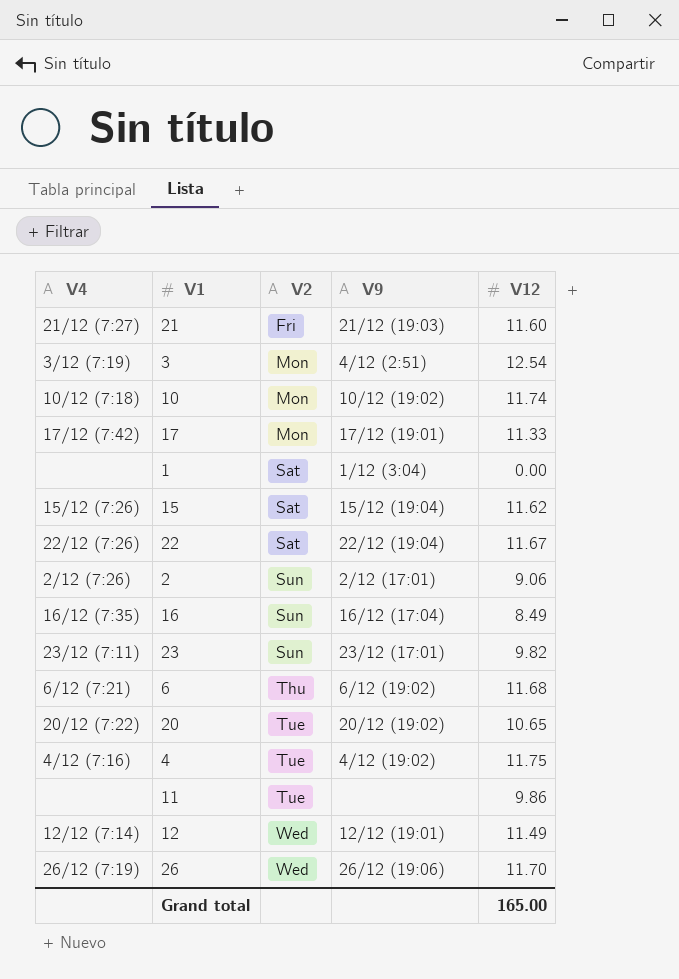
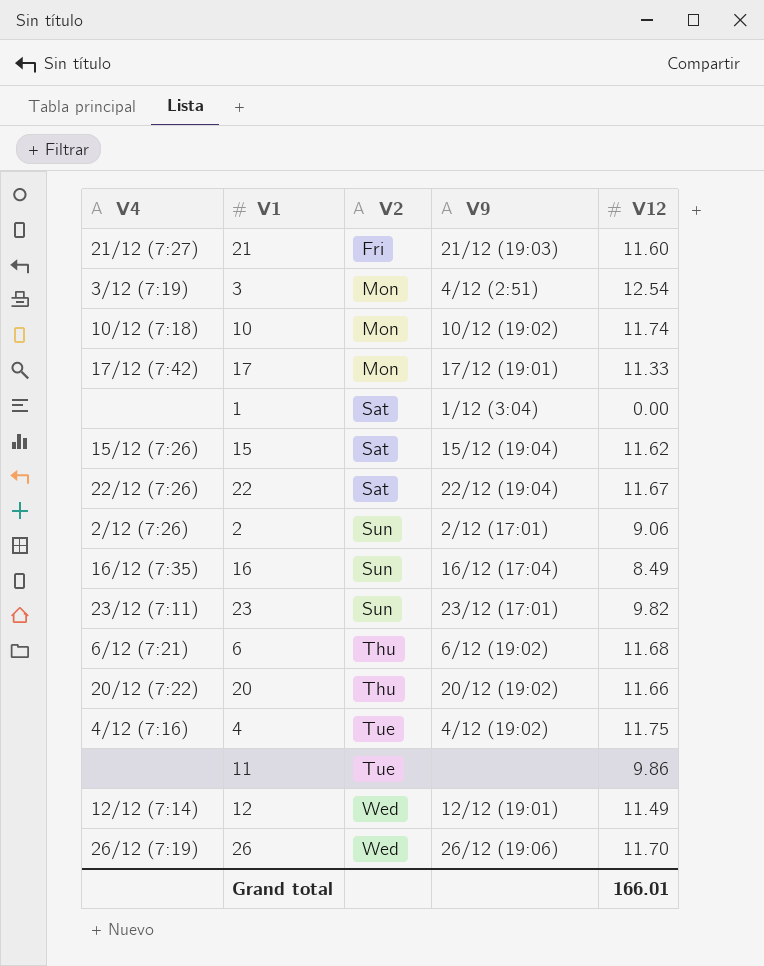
20 | V2: Tue -> Thu
20 | V12: 10.65 -> 11.66
Grand total | V12: 165.00 -> 166.01

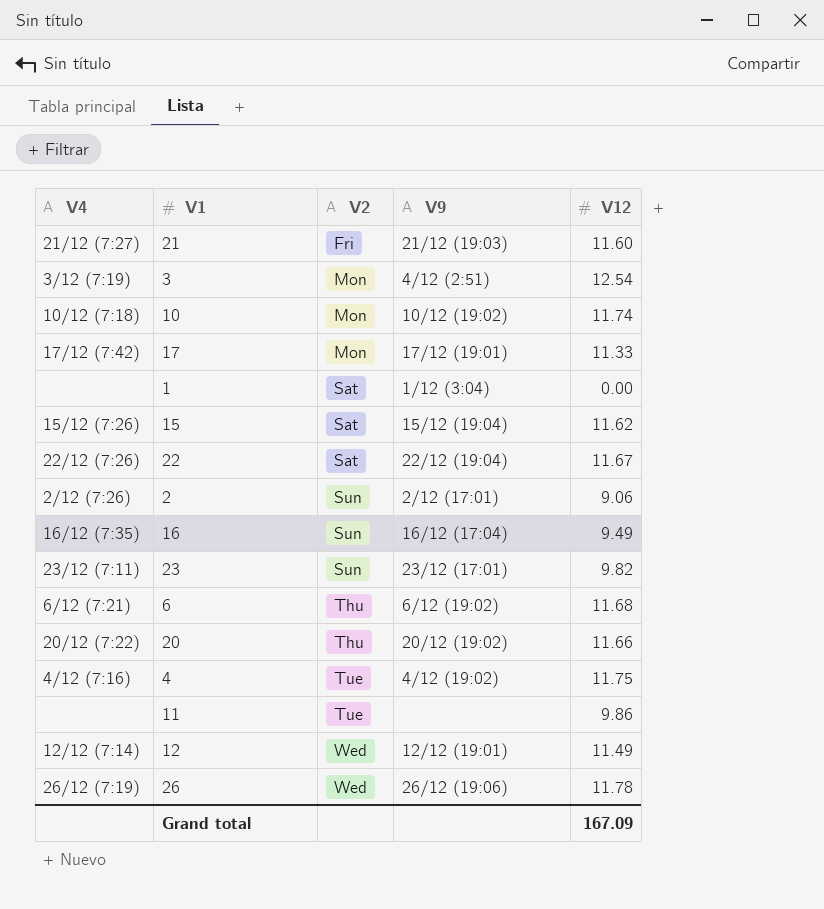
16 | V12: 8.49 -> 9.49
26 | V12: 11.70 -> 11.78
Grand total | V12: 166.01 -> 167.09

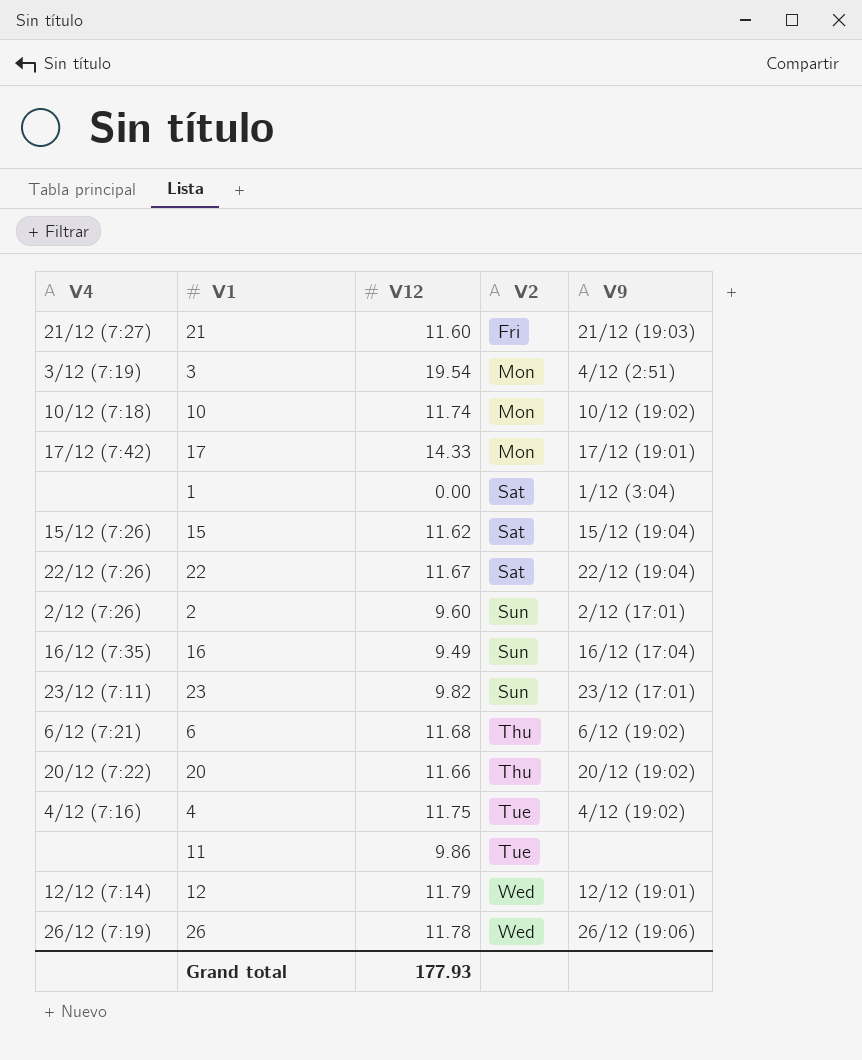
column V12 | position: 5 -> 3
3 | V12: 12.54 -> 19.54
17 | V12: 11.33 -> 14.33
2 | V12: 9.06 -> 9.60
12 | V12: 11.49 -> 11.79
Grand total | V12: 167.09 -> 177.93

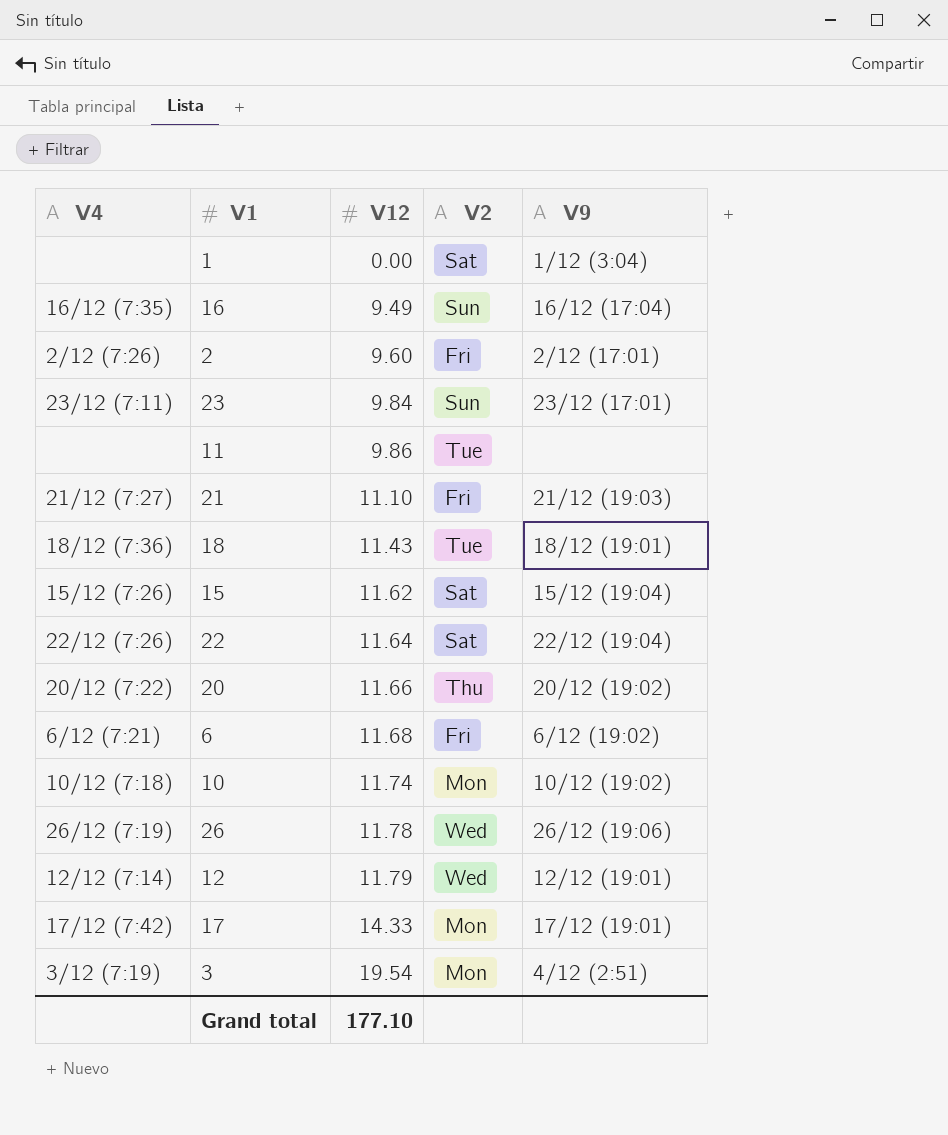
row order: V2 ascending -> V12 ascending
row 4: 4/12 (7:16) | 11.75 | Tue | 4/12 (19:02) -> none
2 | V2: Sun -> Fri
23 | V12: 9.82 -> 9.84
21 | V12: 11.60 -> 11.10
row 18: none -> 18/12 (7:36) | 11.43 | Tue | 18/12 (19:01)
22 | V12: 11.67 -> 11.64
6 | V2: Thu -> Fri
Grand total | V12: 177.93 -> 177.10

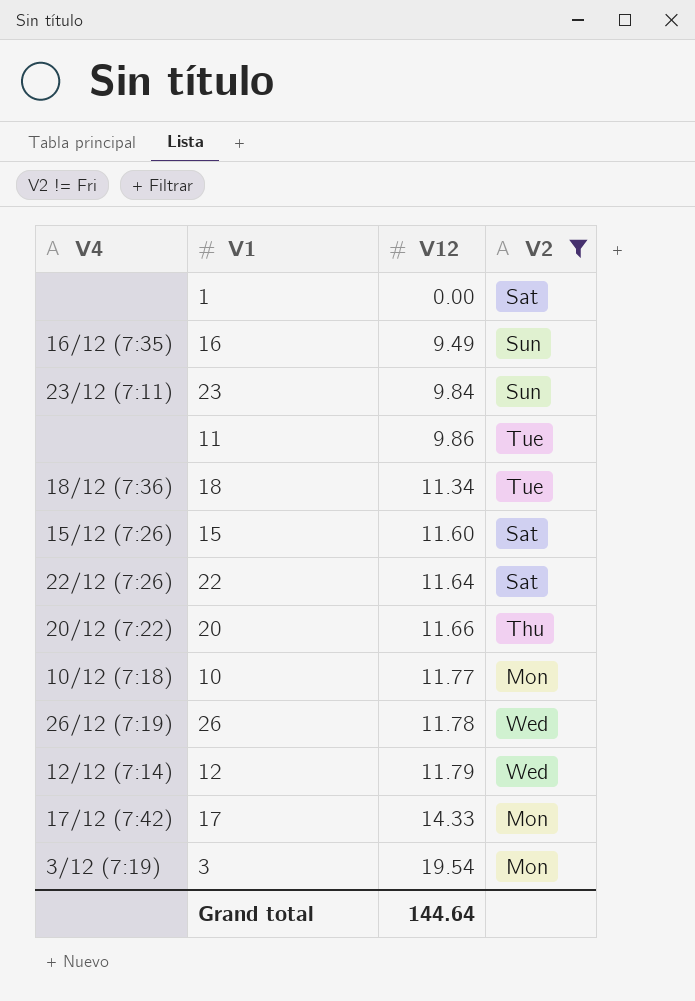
filter: none -> V2 != Fri
column V9 | position: 5 -> none
18 | V12: 11.43 -> 11.34
15 | V12: 11.62 -> 11.60
10 | V12: 11.74 -> 11.77
Grand total | V12: 177.10 -> 144.64

